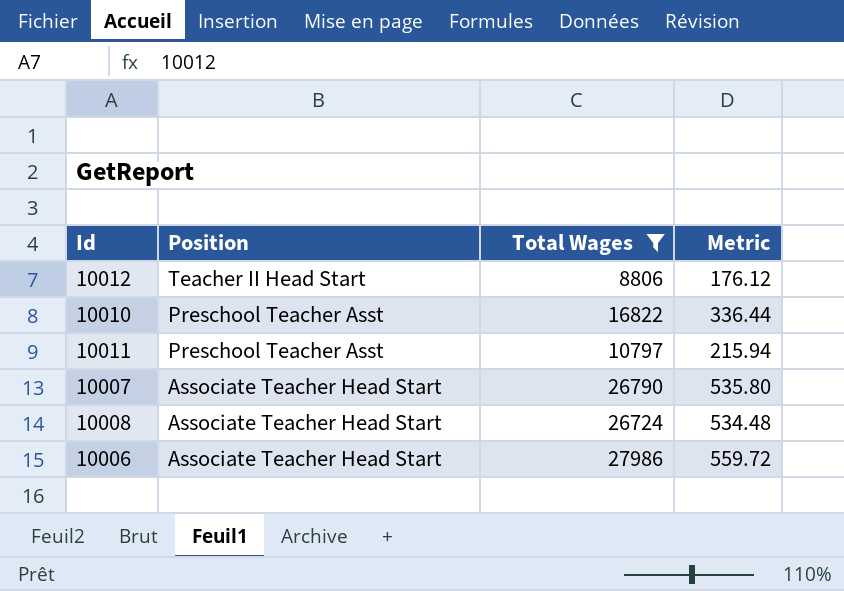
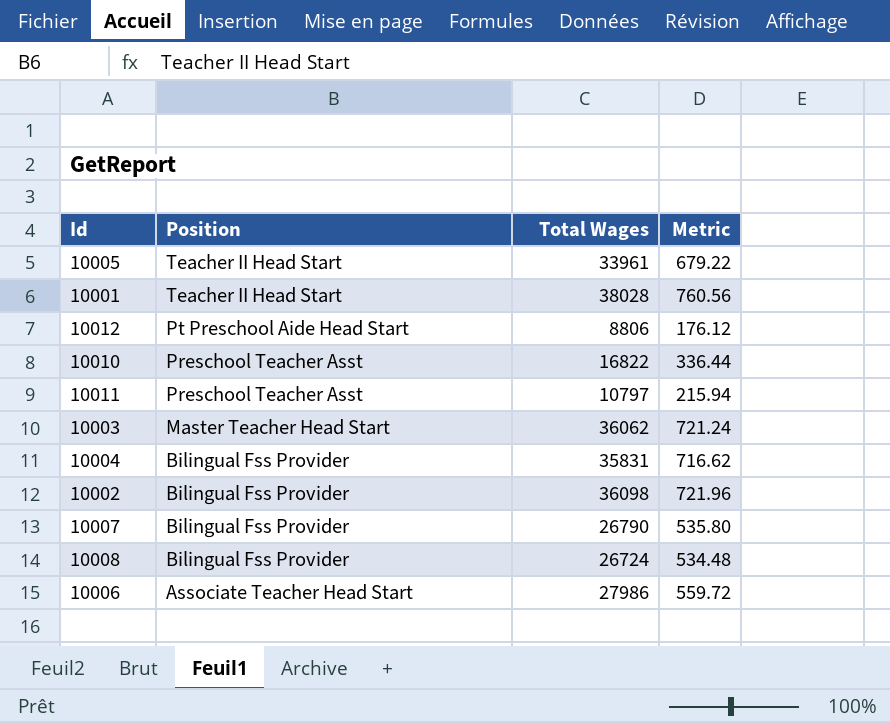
filter: Total Wages <= 27986 -> none
10012 | Position: Teacher II Head Start -> Pt Preschool Aide Head Start
10007 | Position: Associate Teacher Head Start -> Bilingual Fss Provider
10008 | Position: Associate Teacher Head Start -> Bilingual Fss Provider

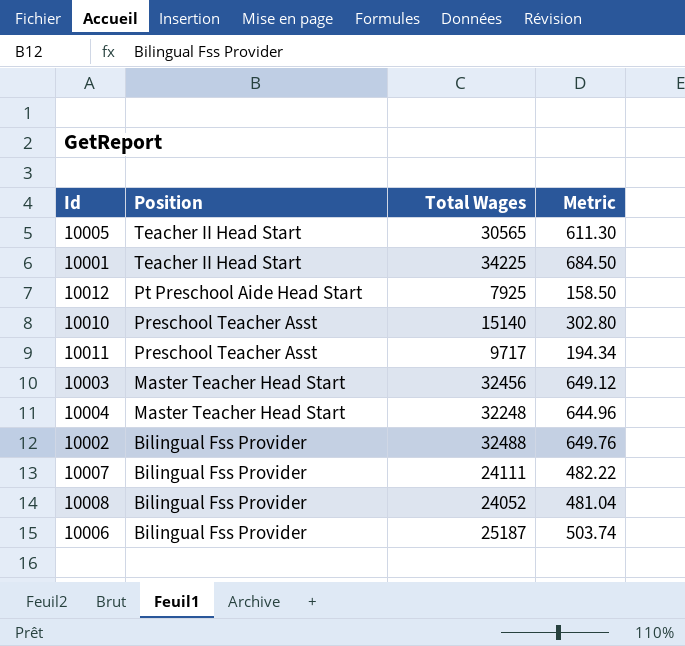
10005 | Total Wages: 33961 -> 30565
10005 | Metric: 679.22 -> 611.30
10001 | Total Wages: 38028 -> 34225
10001 | Metric: 760.56 -> 684.50
10012 | Total Wages: 8806 -> 7925
10012 | Metric: 176.12 -> 158.50
10010 | Total Wages: 16822 -> 15140
10010 | Metric: 336.44 -> 302.80
10011 | Total Wages: 10797 -> 9717
10011 | Metric: 215.94 -> 194.34
10003 | Total Wages: 36062 -> 32456
10003 | Metric: 721.24 -> 649.12
10004 | Position: Bilingual Fss Provider -> Master Teacher Head Start
10004 | Total Wages: 35831 -> 32248
10004 | Metric: 716.62 -> 644.96
10002 | Total Wages: 36098 -> 32488
10002 | Metric: 721.96 -> 649.76
10007 | Total Wages: 26790 -> 24111
10007 | Metric: 535.80 -> 482.22
10008 | Total Wages: 26724 -> 24052
10008 | Metric: 534.48 -> 481.04
10006 | Position: Associate Teacher Head Start -> Bilingual Fss Provider
10006 | Total Wages: 27986 -> 25187
10006 | Metric: 559.72 -> 503.74

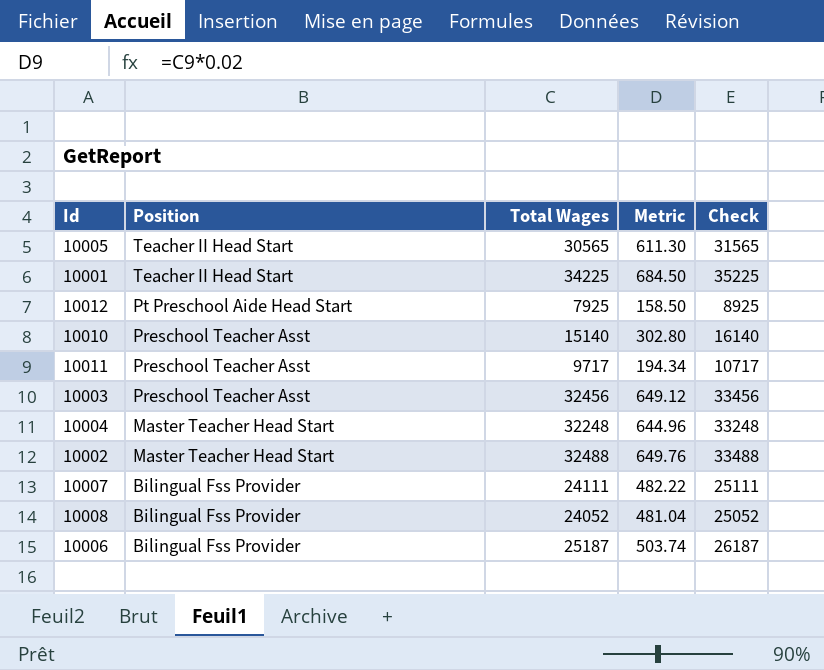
column Check | formula: none -> [Total Wages] + 1000
10003 | Position: Master Teacher Head Start -> Preschool Teacher Asst
10002 | Position: Bilingual Fss Provider -> Master Teacher Head Start

